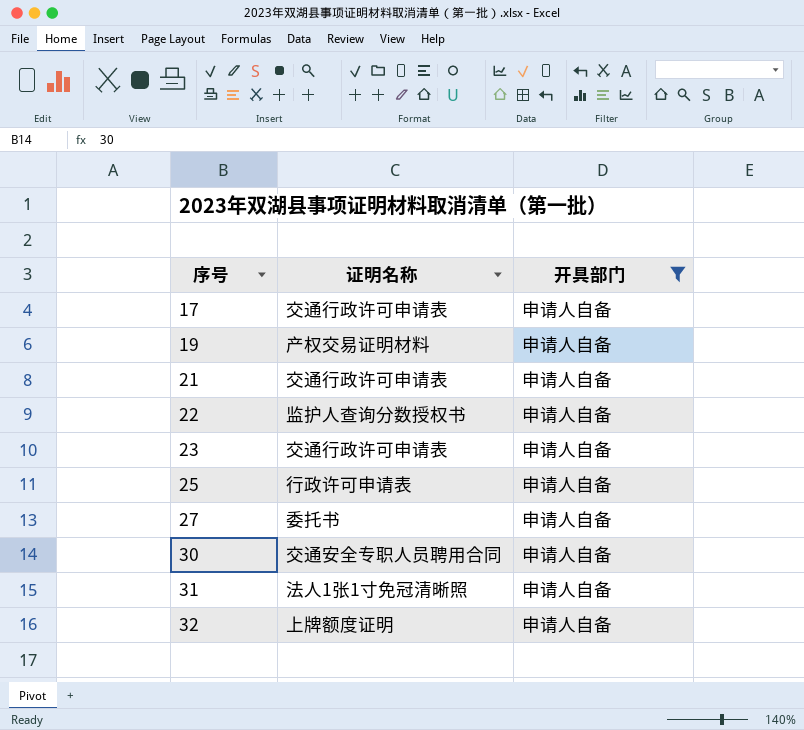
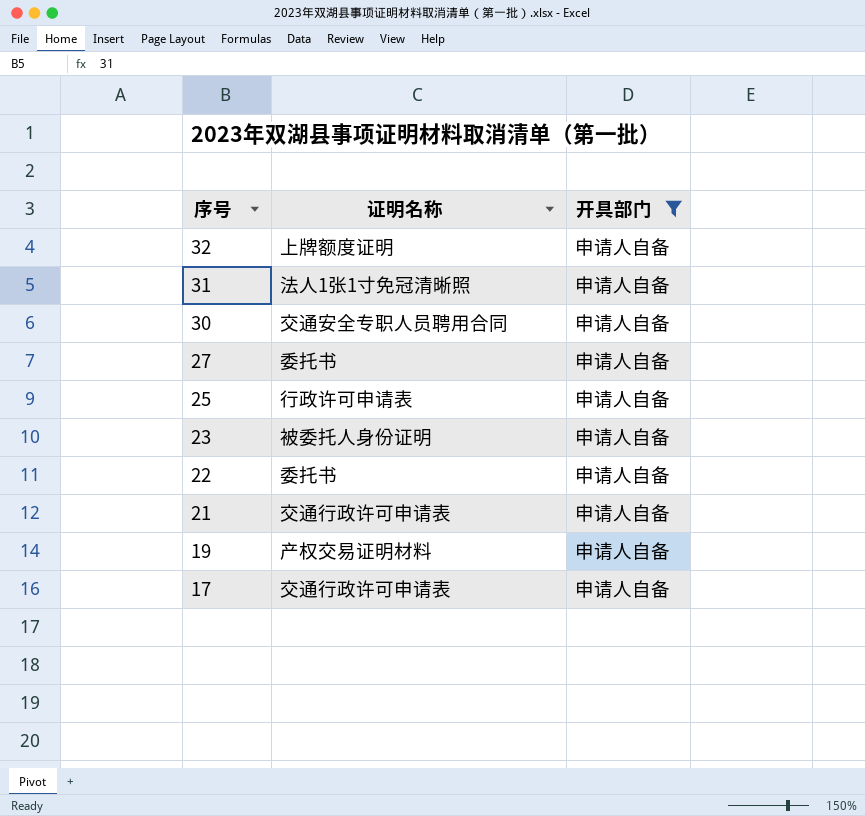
row order: 序号 ascending -> 序号 descending
23 | 证明名称: 交通行政许可申请表 -> 被委托人身份证明
22 | 证明名称: 监护人查询分数授权书 -> 委托书

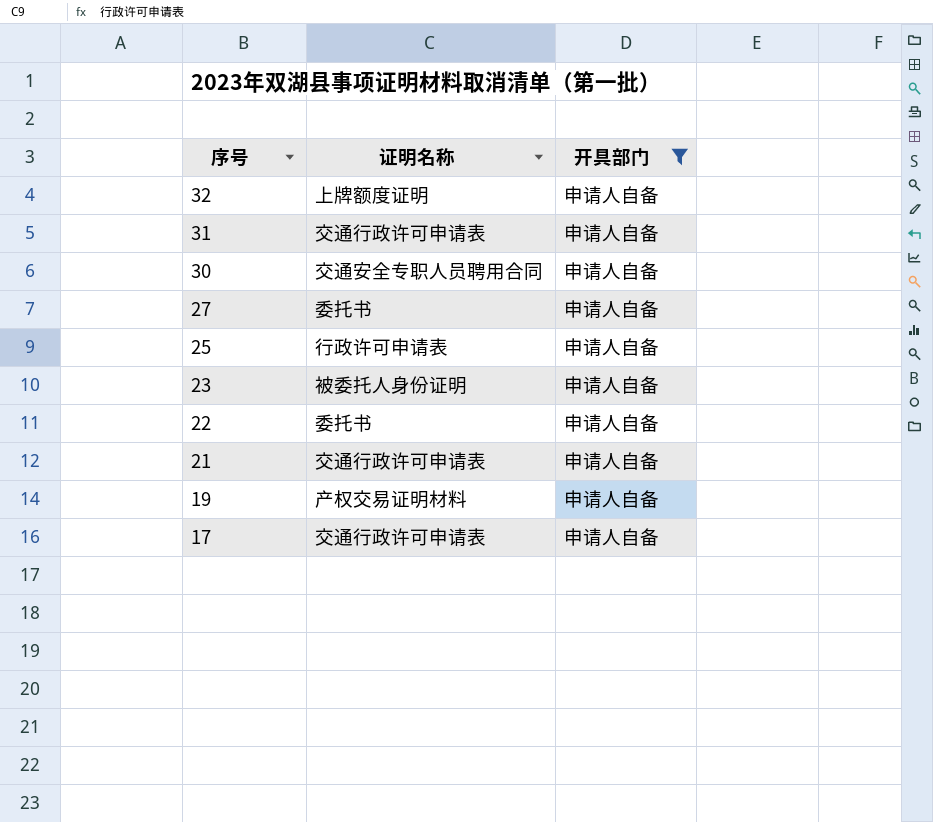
31 | 证明名称: 法人1张1寸免冠清晰照 -> 交通行政许可申请表

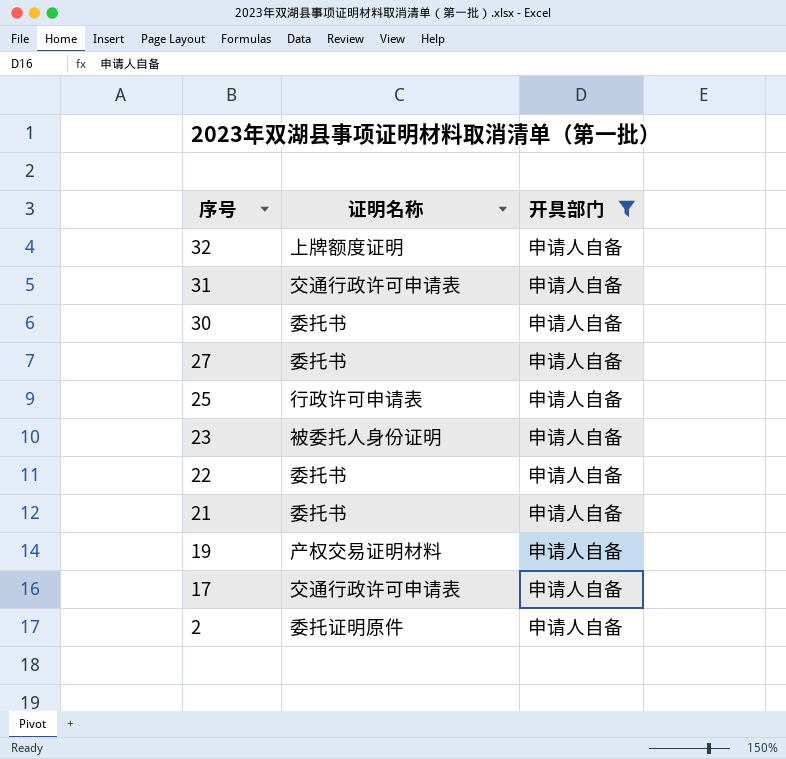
30 | 证明名称: 交通安全专职人员聘用合同 -> 委托书
21 | 证明名称: 交通行政许可申请表 -> 委托书
row 2: none -> 委托证明原件 | 申请人自备

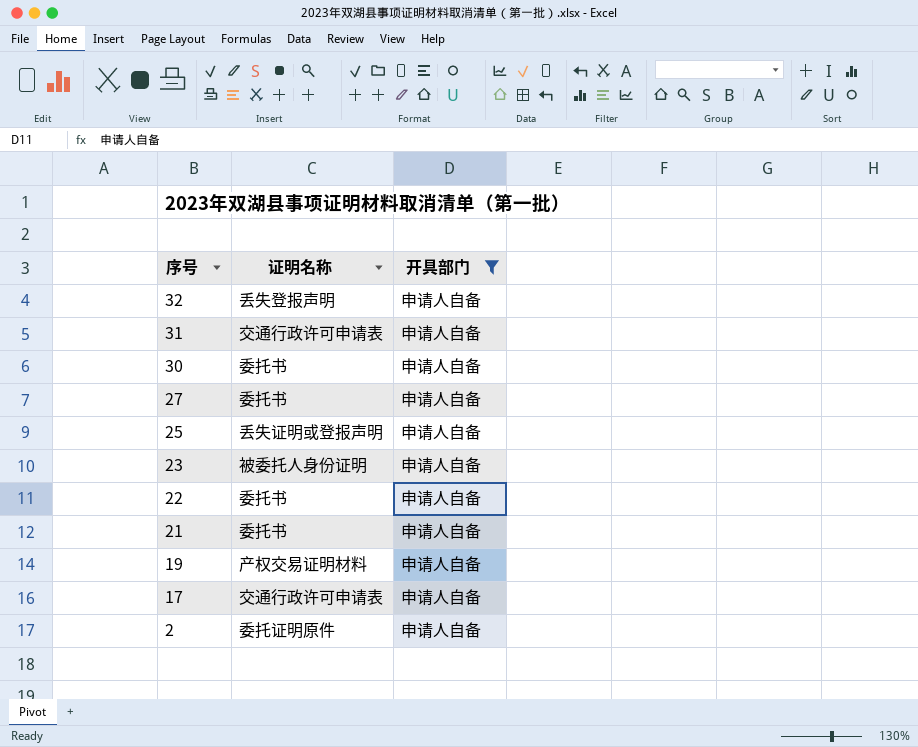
32 | 证明名称: 上牌额度证明 -> 丢失登报声明
25 | 证明名称: 行政许可申请表 -> 丢失证明或登报声明

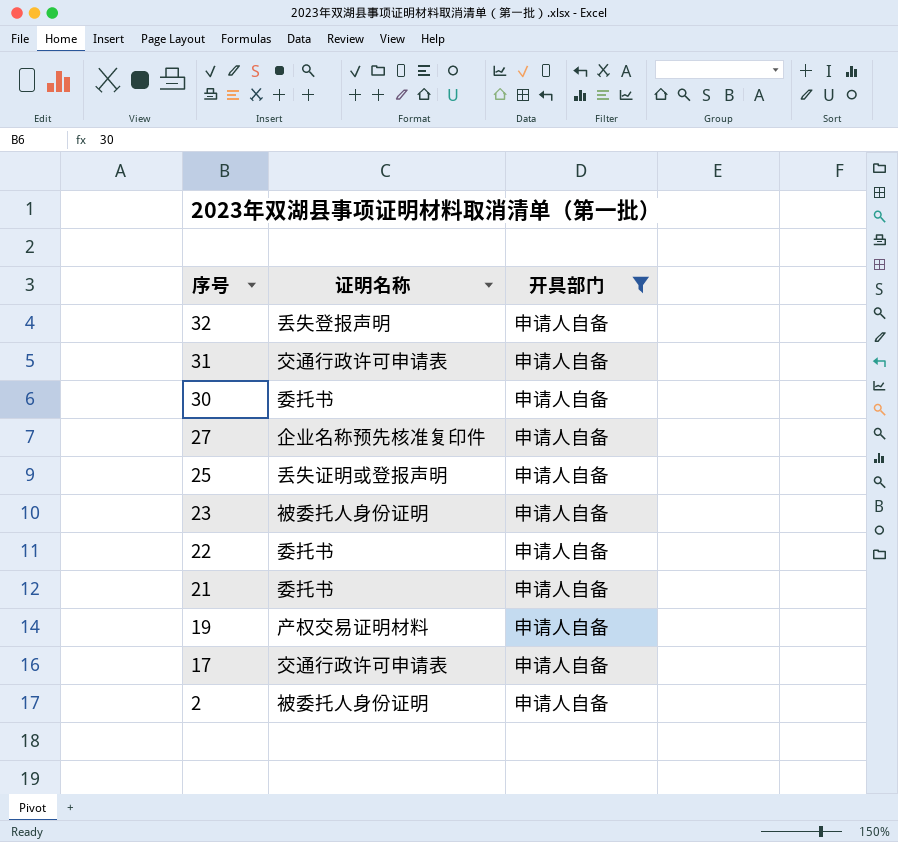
27 | 证明名称: 委托书 -> 企业名称预先核准复印件
2 | 证明名称: 委托证明原件 -> 被委托人身份证明

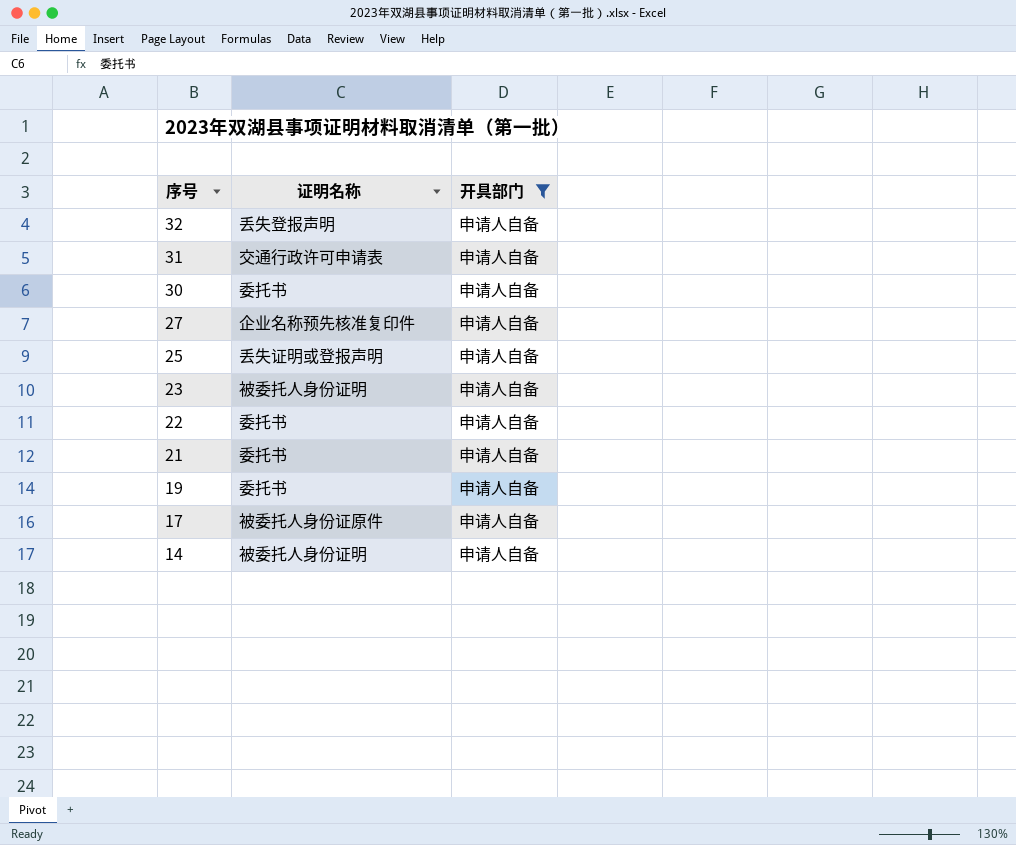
row 2: 被委托人身份证明 | 申请人自备 -> none
19 | 证明名称: 产权交易证明材料 -> 委托书
17 | 证明名称: 交通行政许可申请表 -> 被委托人身份证原件
row 14: none -> 被委托人身份证明 | 申请人自备

